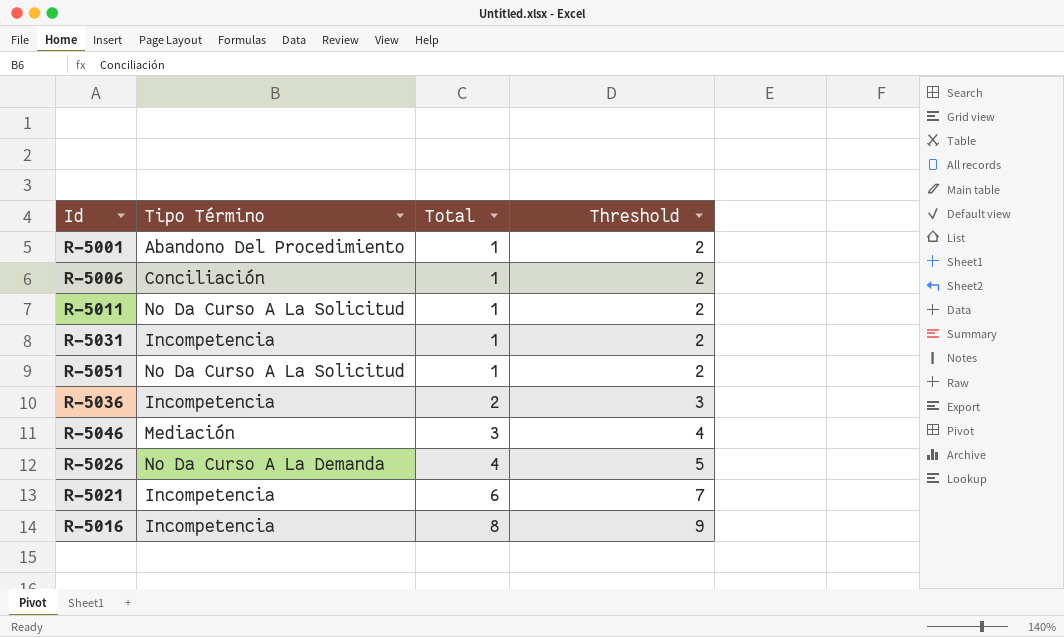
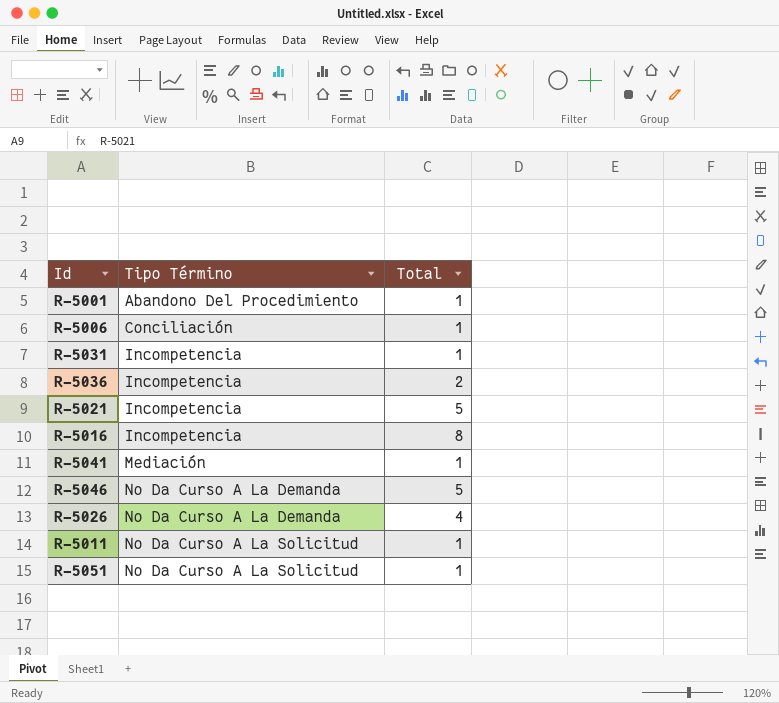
row order: Total ascending -> Tipo Término ascending
column Threshold | formula: [Total] + 1 -> none
R-5021 | Total: 6 -> 5
row R-5041: none -> Mediación | 1
R-5046 | Tipo Término: Mediación -> No Da Curso A La Demanda
R-5046 | Total: 3 -> 5

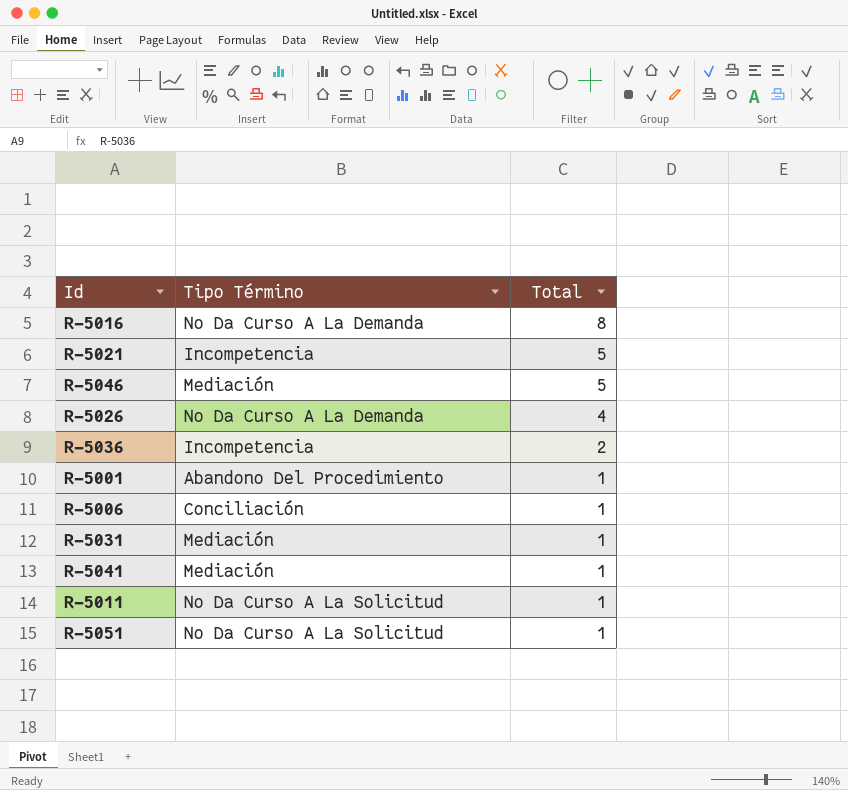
row order: Tipo Término ascending -> Total descending
R-5016 | Tipo Término: Incompetencia -> No Da Curso A La Demanda
R-5046 | Tipo Término: No Da Curso A La Demanda -> Mediación
R-5031 | Tipo Término: Incompetencia -> Mediación

